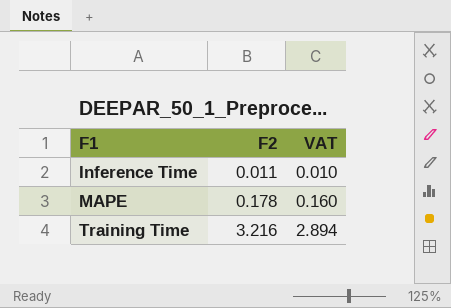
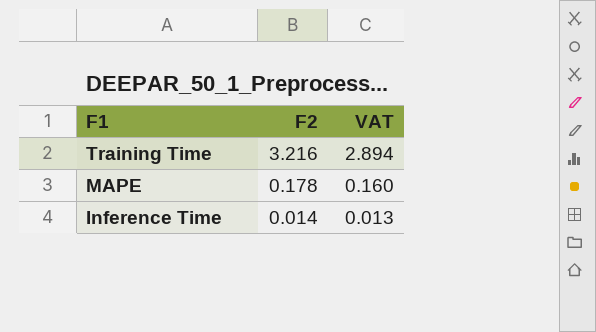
row order: F1 ascending -> F1 descending
Inference Time | F2: 0.011 -> 0.014
Inference Time | VAT: 0.010 -> 0.013

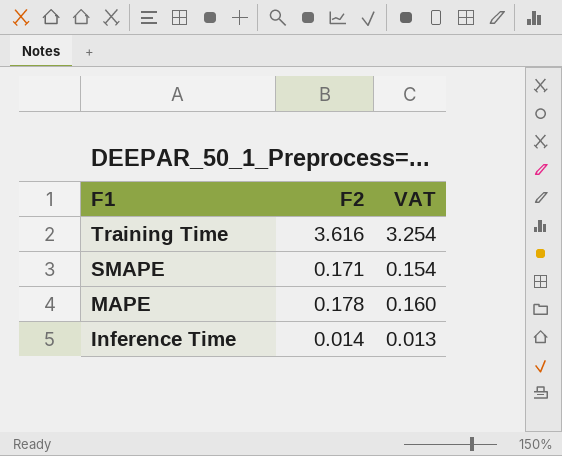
Training Time | F2: 3.216 -> 3.616
Training Time | VAT: 2.894 -> 3.254
row SMAPE: none -> 0.171 | 0.154

